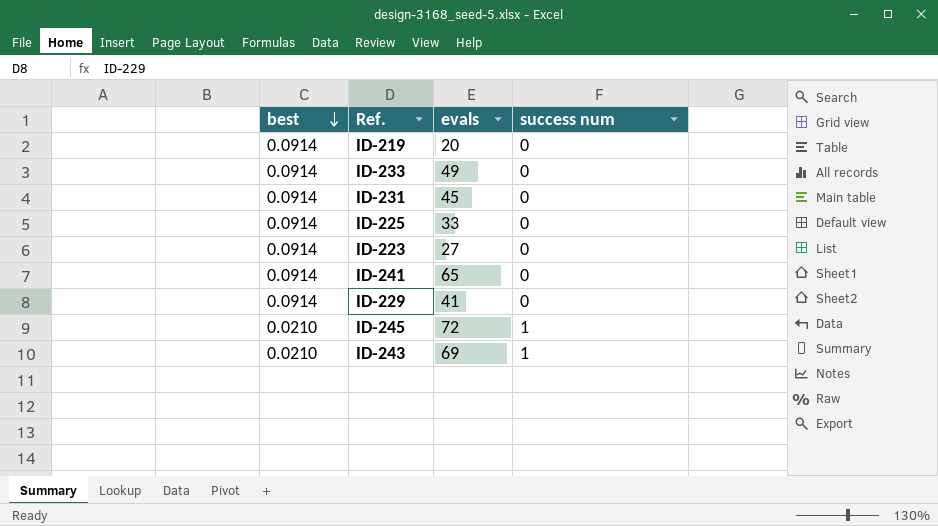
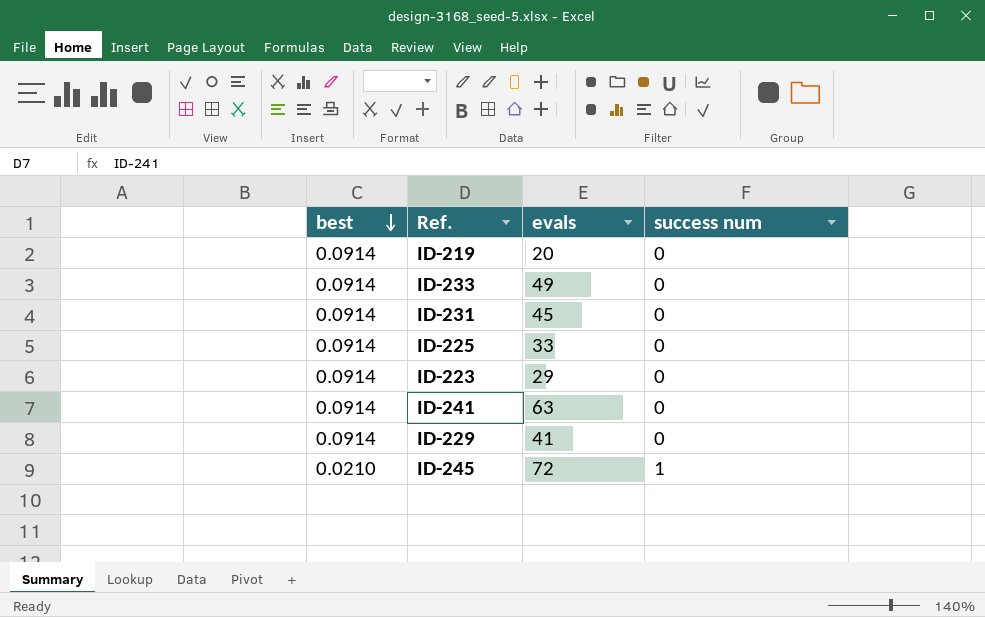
row ID-243: 0.0210 | 69 | 1 -> none
ID-223 | evals: 27 -> 29
ID-241 | evals: 65 -> 63

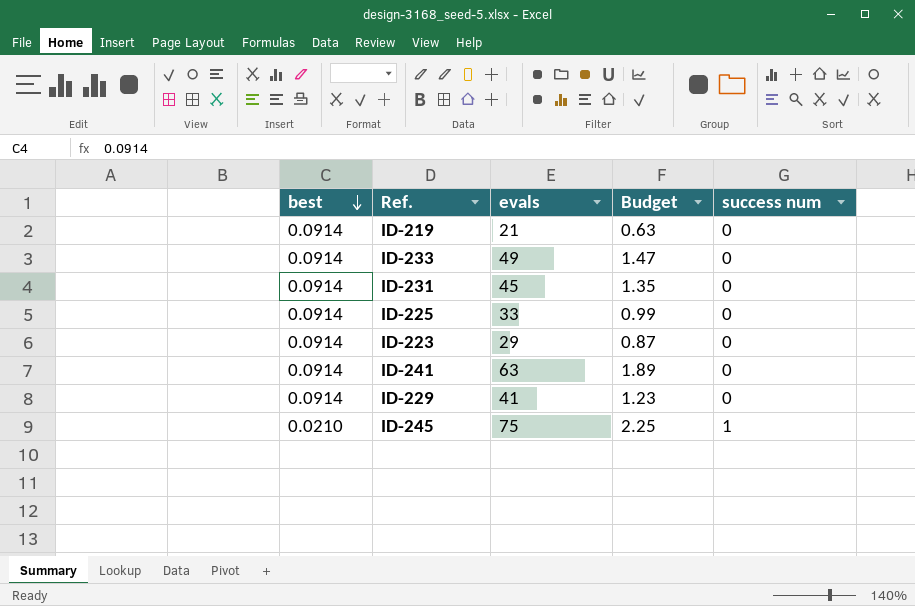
column Budget | formula: none -> [evals] * 0.03
ID-219 | evals: 20 -> 21
ID-245 | evals: 72 -> 75

